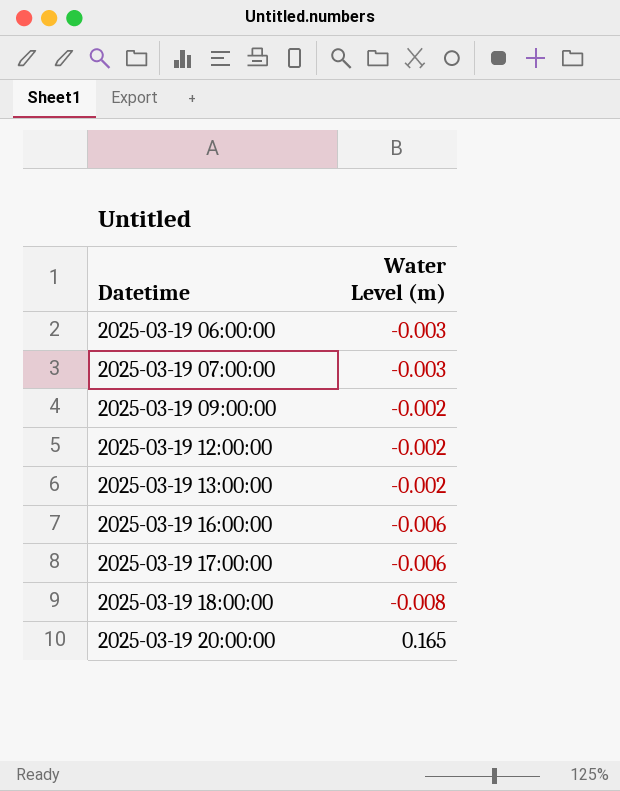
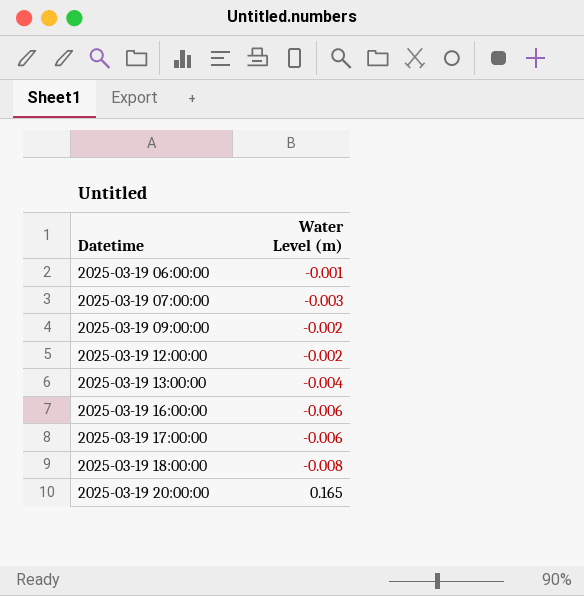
2025-03-19 06:00:00 | Water Level (m): -0.003 -> -0.001
2025-03-19 13:00:00 | Water Level (m): -0.002 -> -0.004

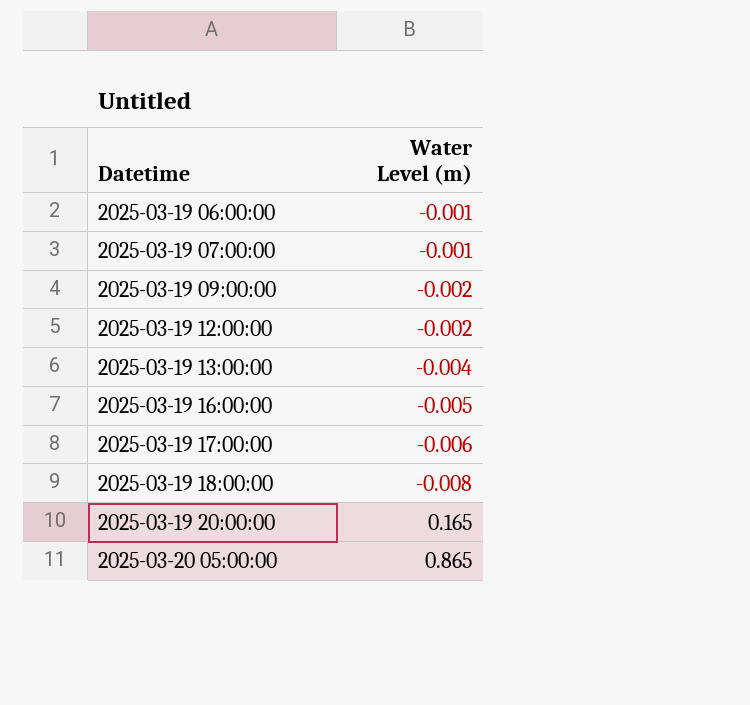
2025-03-19 07:00:00 | Water Level (m): -0.003 -> -0.001
2025-03-19 16:00:00 | Water Level (m): -0.006 -> -0.005
row 2025-03-20 05:00:00: none -> 0.865

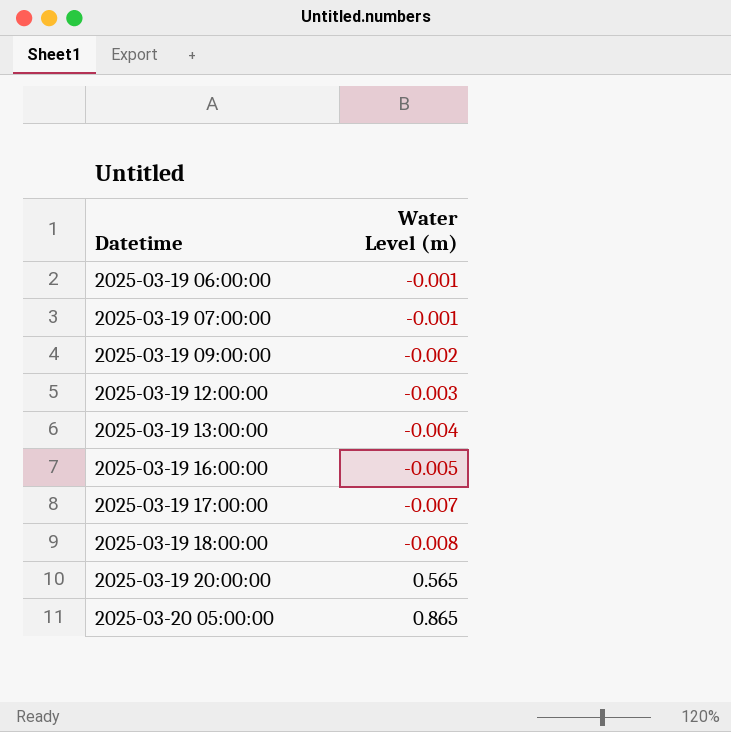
2025-03-19 12:00:00 | Water Level (m): -0.002 -> -0.003
2025-03-19 17:00:00 | Water Level (m): -0.006 -> -0.007
2025-03-19 20:00:00 | Water Level (m): 0.165 -> 0.565

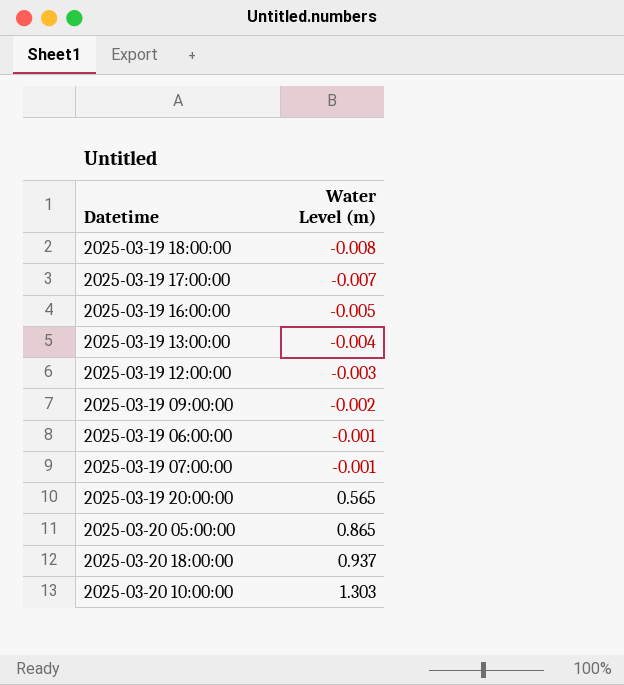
row order: Datetime ascending -> Water Level (m) ascending
row 2025-03-20 18:00:00: none -> 0.937
row 2025-03-20 10:00:00: none -> 1.303

